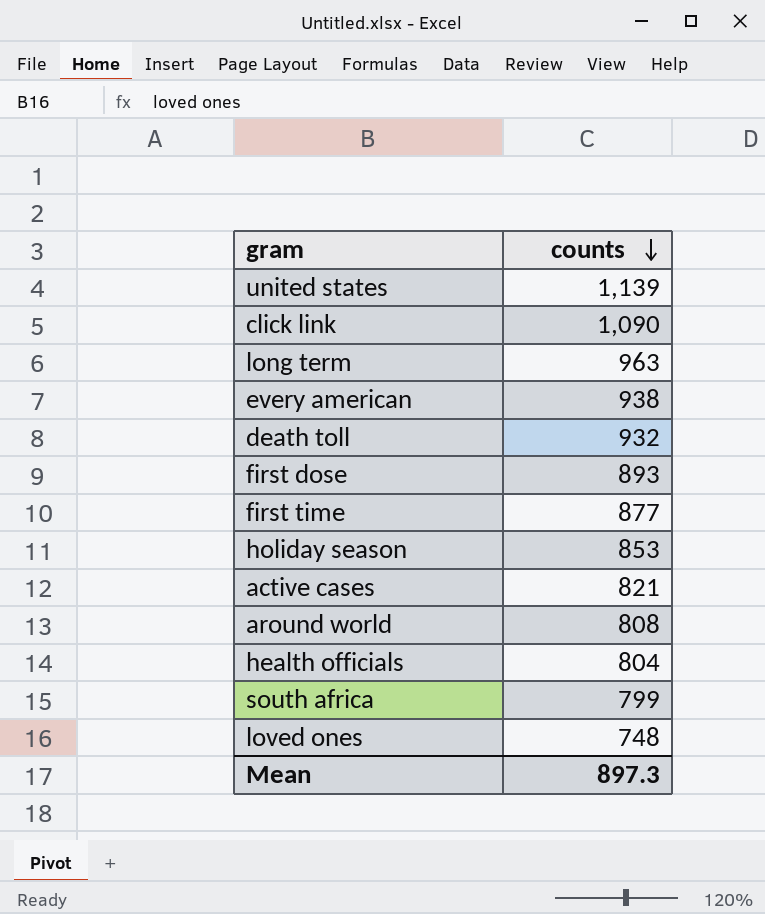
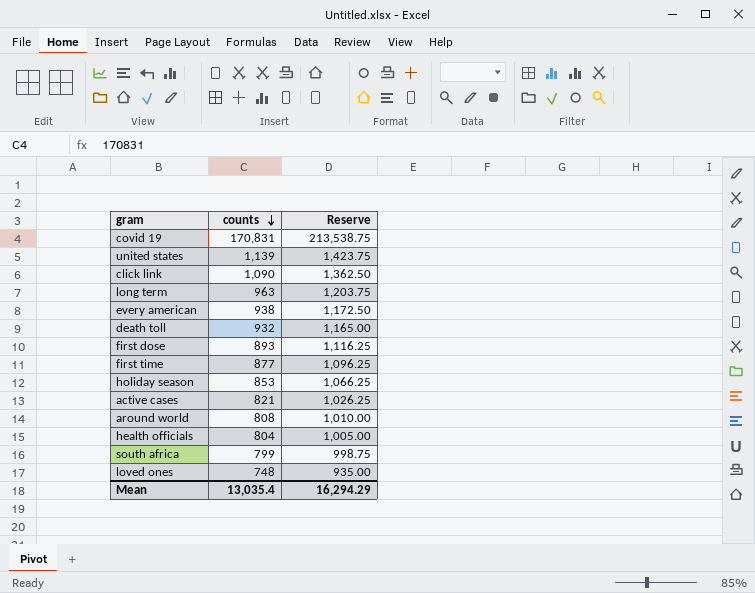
column Reserve | formula: none -> [counts] * 1.25
row covid 19: none -> 170,831 | 213,538.75
Mean | counts: 897.3 -> 13,035.4

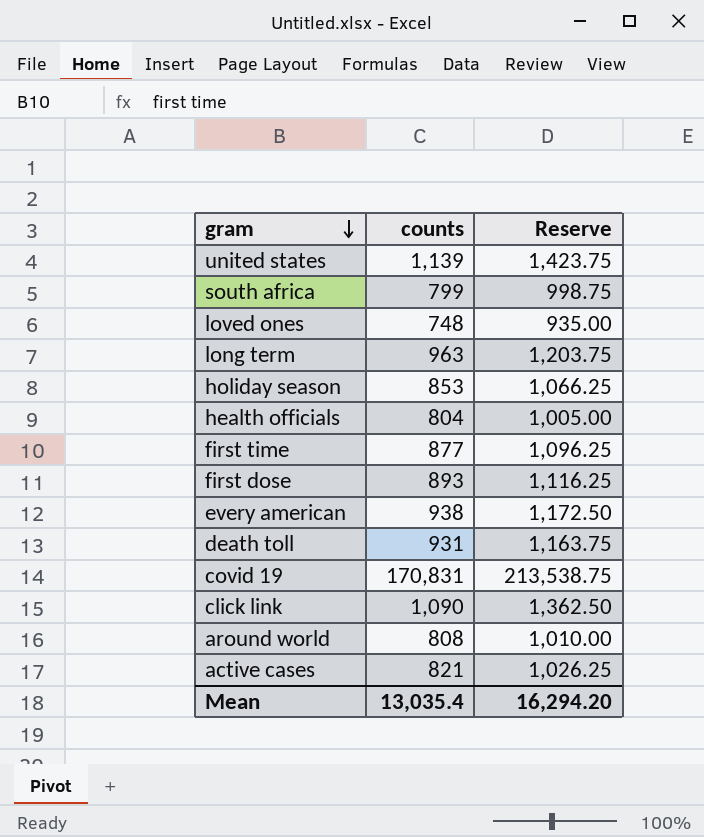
row order: counts descending -> gram descending
death toll | counts: 932 -> 931
death toll | Reserve: 1,165.00 -> 1,163.75
Mean | Reserve: 16,294.29 -> 16,294.20

